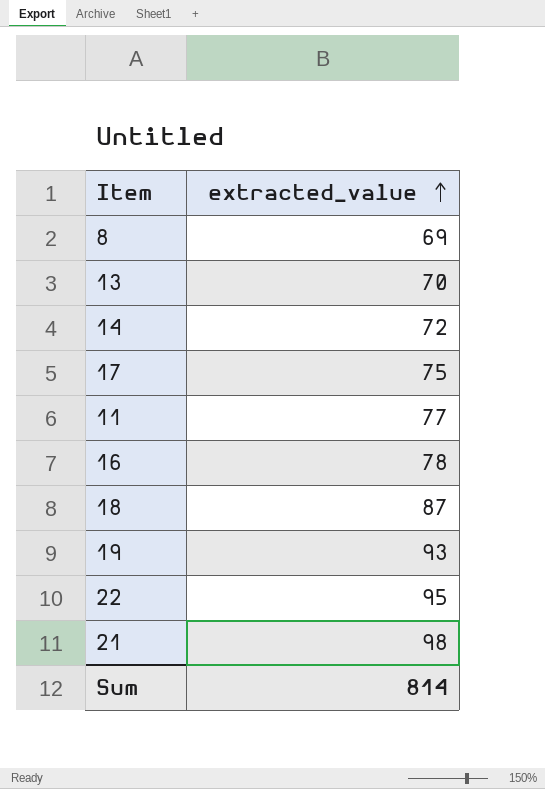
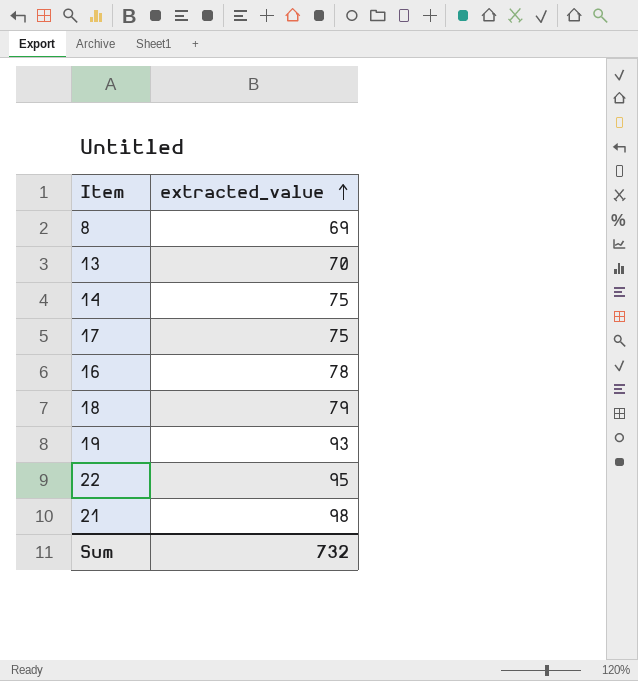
row 11: 77 -> none
14 | extracted_value: 72 -> 75
18 | extracted_value: 87 -> 79
Sum | extracted_value: 814 -> 732

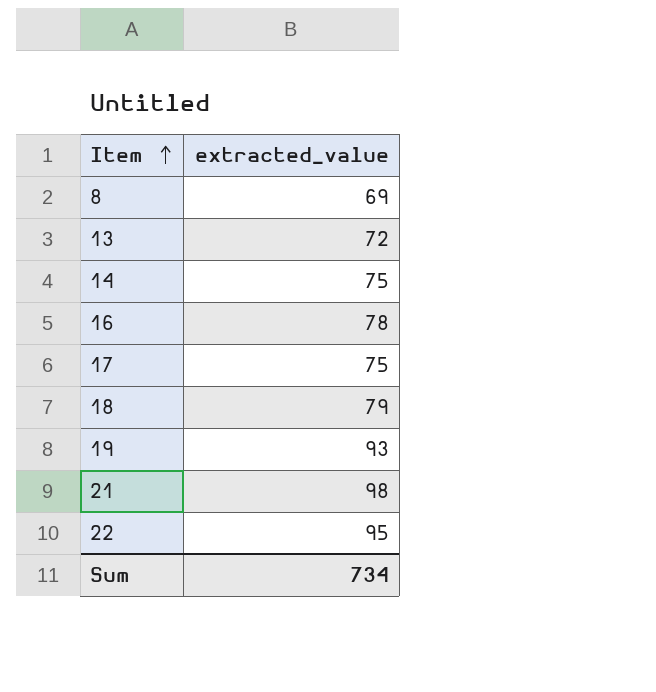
row order: extracted_value ascending -> Item ascending
13 | extracted_value: 70 -> 72
Sum | extracted_value: 732 -> 734

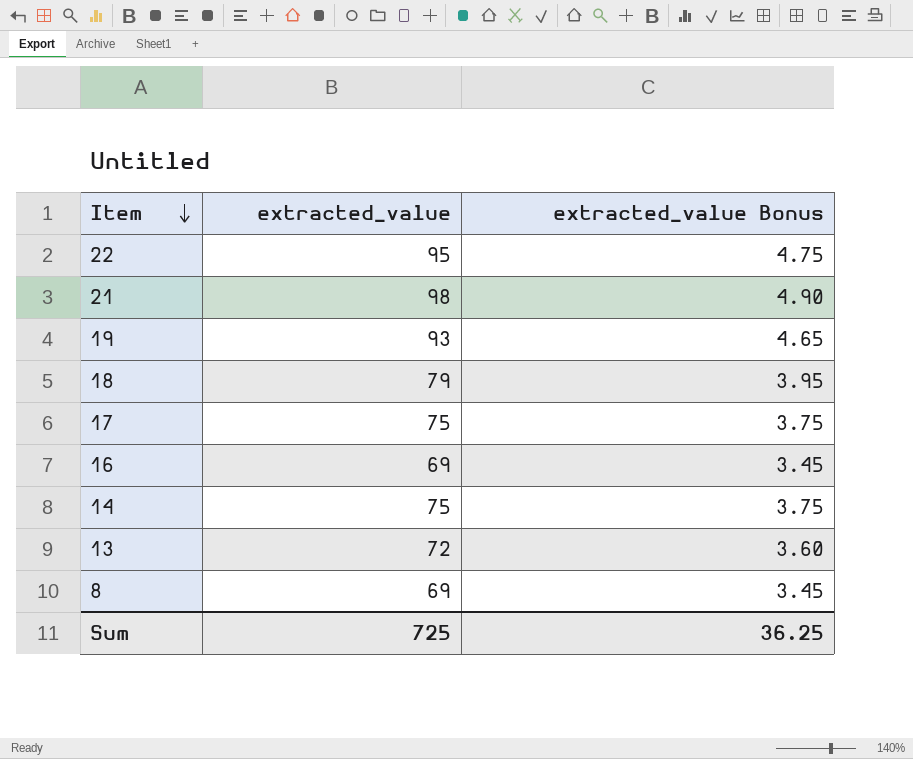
row order: Item ascending -> Item descending
column extracted_value Bonus | formula: none -> [extracted_value] * 0.05
16 | extracted_value: 78 -> 69
Sum | extracted_value: 734 -> 725

